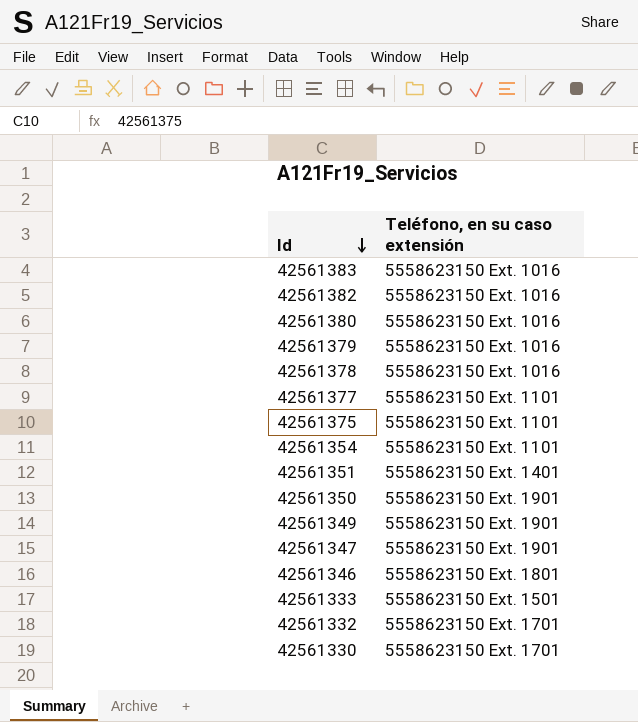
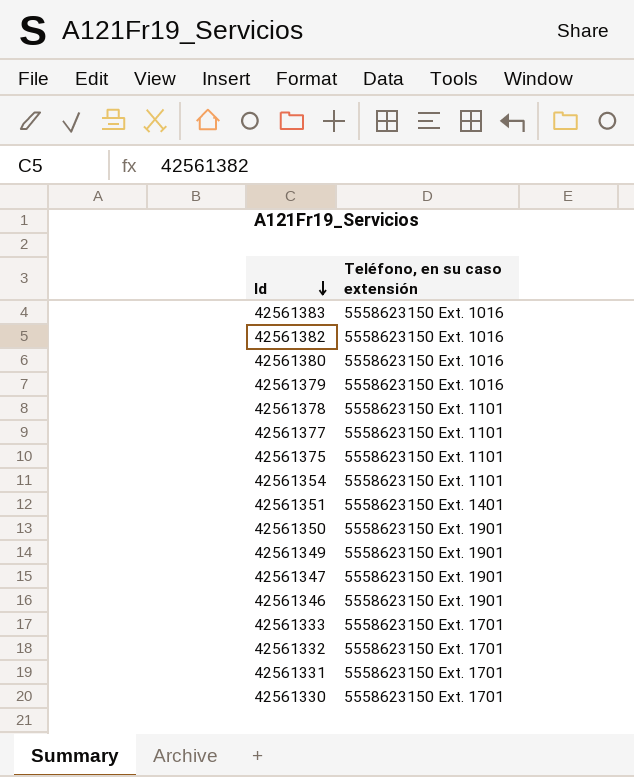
42561378 | Teléfono, en su caso extensión: 5558623150 Ext. 1016 -> 5558623150 Ext. 1101
42561346 | Teléfono, en su caso extensión: 5558623150 Ext. 1801 -> 5558623150 Ext. 1901
42561333 | Teléfono, en su caso extensión: 5558623150 Ext. 1501 -> 5558623150 Ext. 1701
row 42561331: none -> 5558623150 Ext. 1701

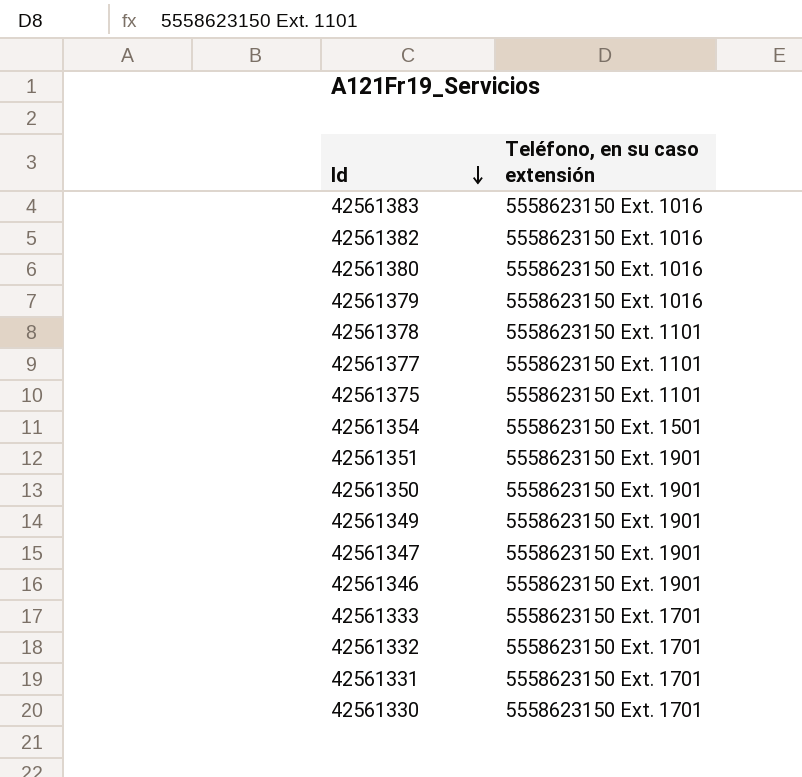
42561354 | Teléfono, en su caso extensión: 5558623150 Ext. 1101 -> 5558623150 Ext. 1501
42561351 | Teléfono, en su caso extensión: 5558623150 Ext. 1401 -> 5558623150 Ext. 1901

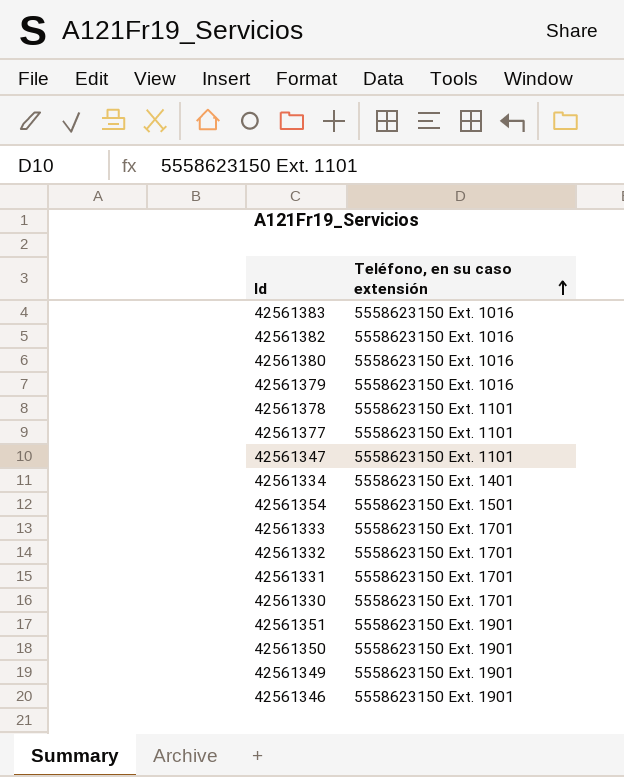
row order: Id descending -> Teléfono, en su caso extensión ascending
row 42561375: 5558623150 Ext. 1101 -> none
42561347 | Teléfono, en su caso extensión: 5558623150 Ext. 1901 -> 5558623150 Ext. 1101
row 42561334: none -> 5558623150 Ext. 1401

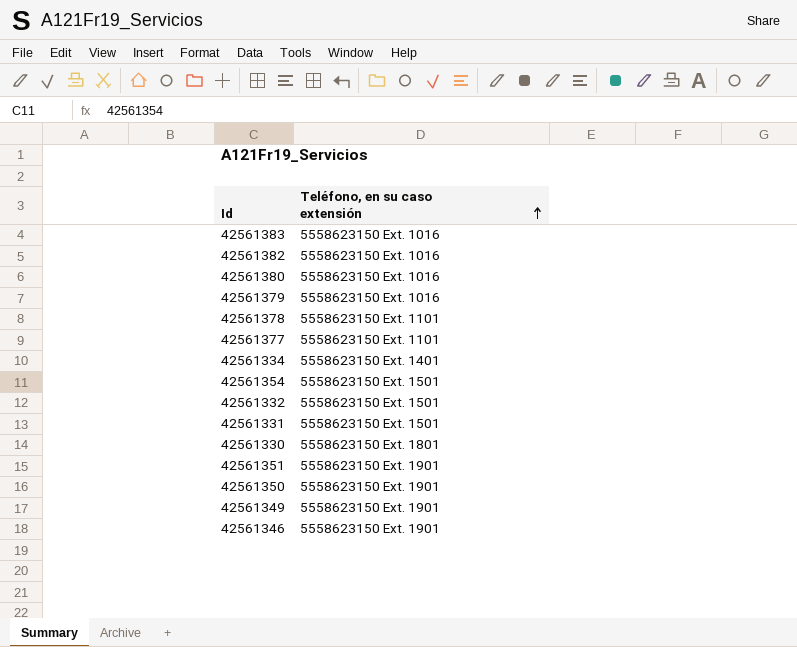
row 42561347: 5558623150 Ext. 1101 -> none
row 42561333: 5558623150 Ext. 1701 -> none
42561332 | Teléfono, en su caso extensión: 5558623150 Ext. 1701 -> 5558623150 Ext. 1501
42561331 | Teléfono, en su caso extensión: 5558623150 Ext. 1701 -> 5558623150 Ext. 1501
42561330 | Teléfono, en su caso extensión: 5558623150 Ext. 1701 -> 5558623150 Ext. 1801

